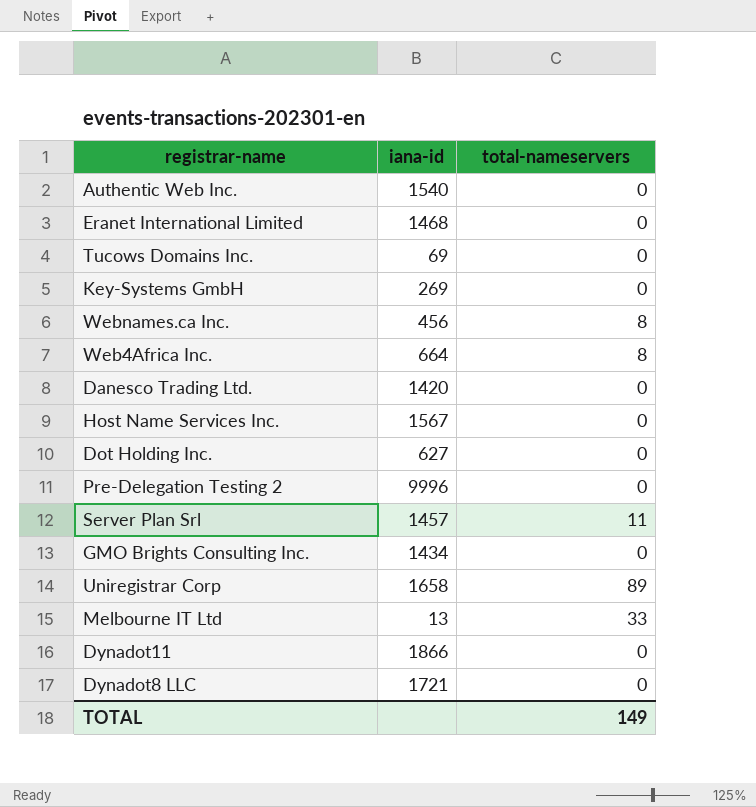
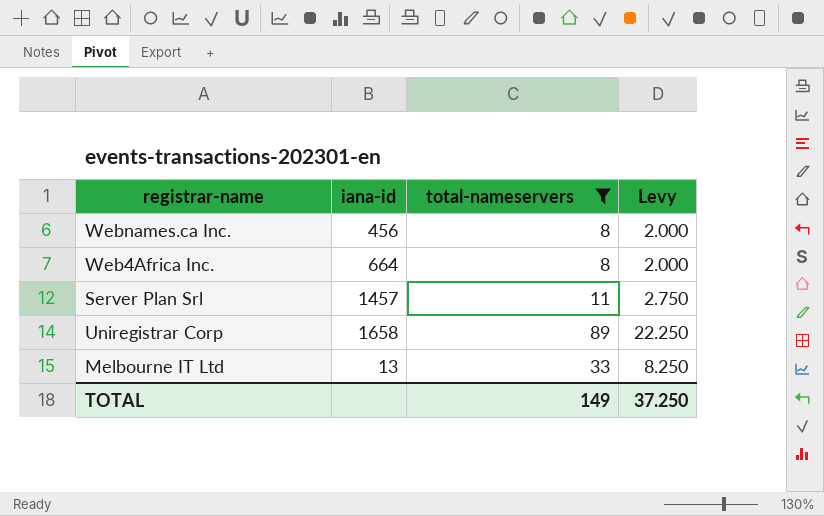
filter: none -> total-nameservers != 0
column Levy | formula: none -> [total-nameservers] * 0.25

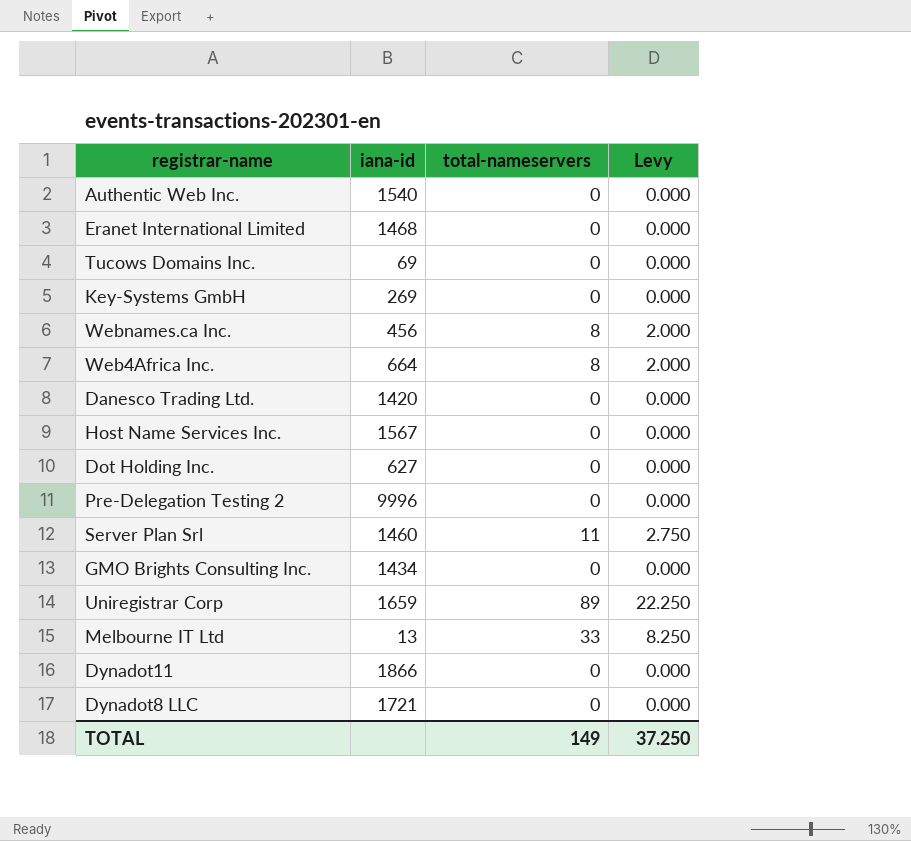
filter: total-nameservers != 0 -> none
Server Plan Srl | iana-id: 1457 -> 1460
Uniregistrar Corp | iana-id: 1658 -> 1659

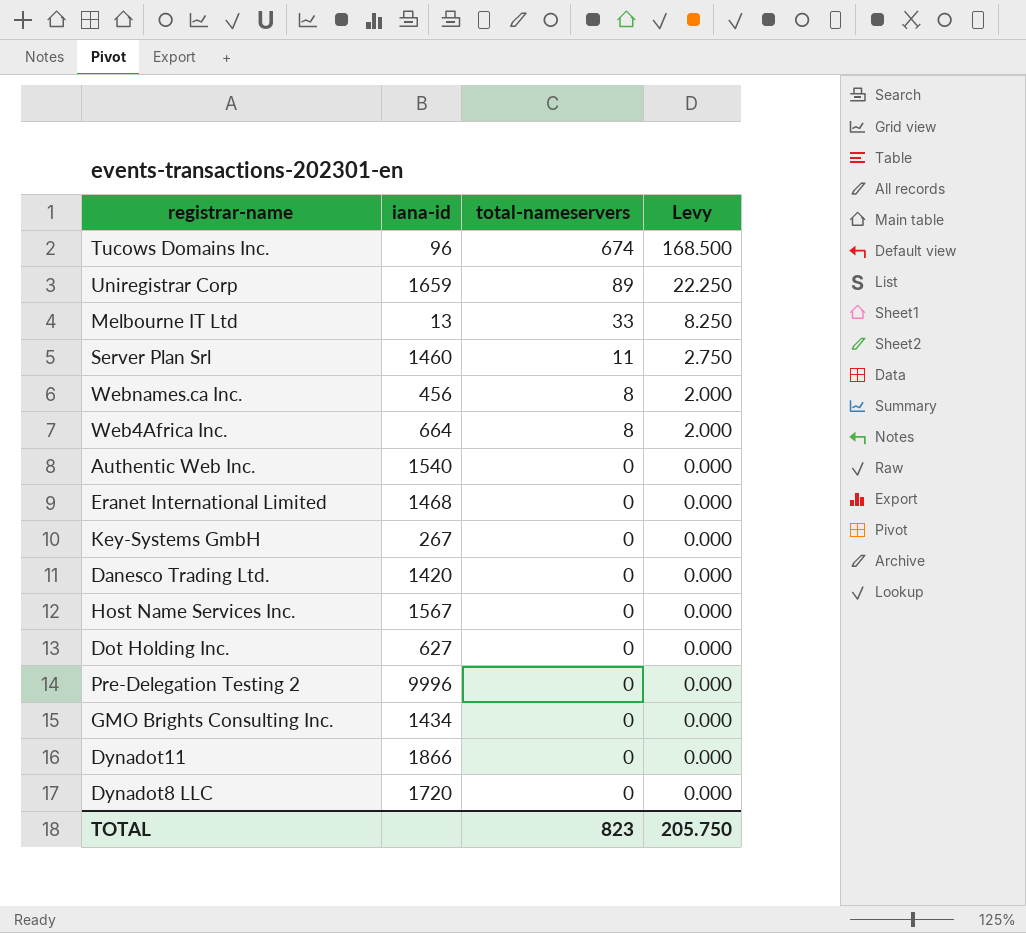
row order: none -> total-nameservers descending
Tucows Domains Inc. | iana-id: 69 -> 96
Tucows Domains Inc. | total-nameservers: 0 -> 674
Tucows Domains Inc. | Levy: 0.000 -> 168.500
Key-Systems GmbH | iana-id: 269 -> 267
Dynadot8 LLC | iana-id: 1721 -> 1720
TOTAL | total-nameservers: 149 -> 823
TOTAL | Levy: 37.250 -> 205.750

